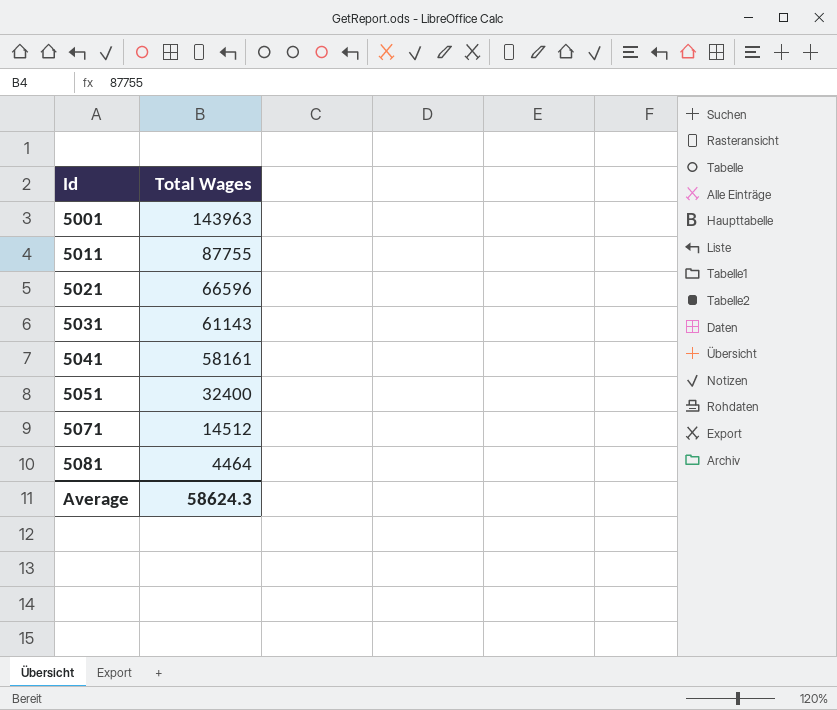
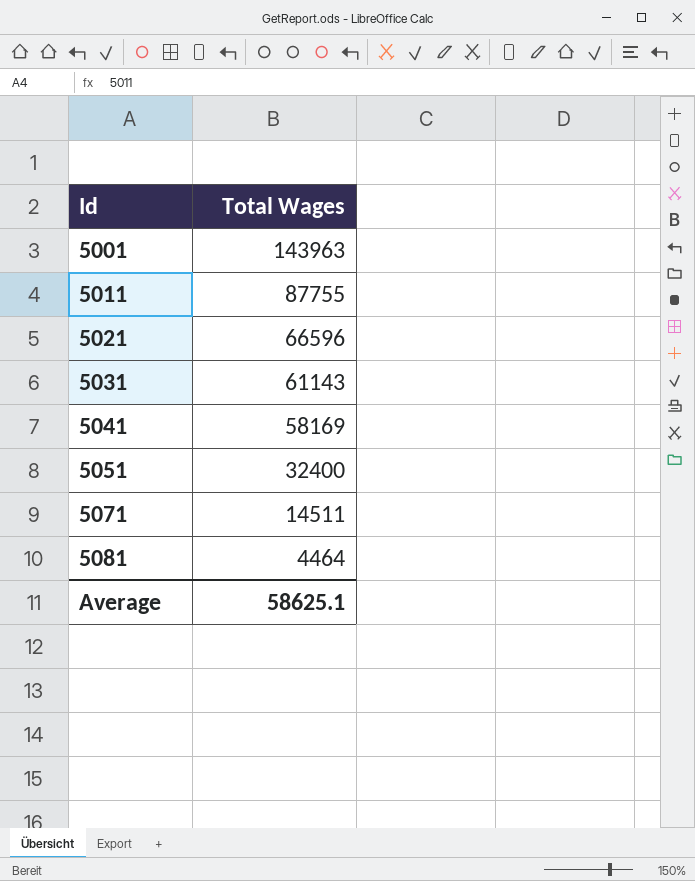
5041 | Total Wages: 58161 -> 58169
5071 | Total Wages: 14512 -> 14511
Average | Total Wages: 58624.3 -> 58625.1

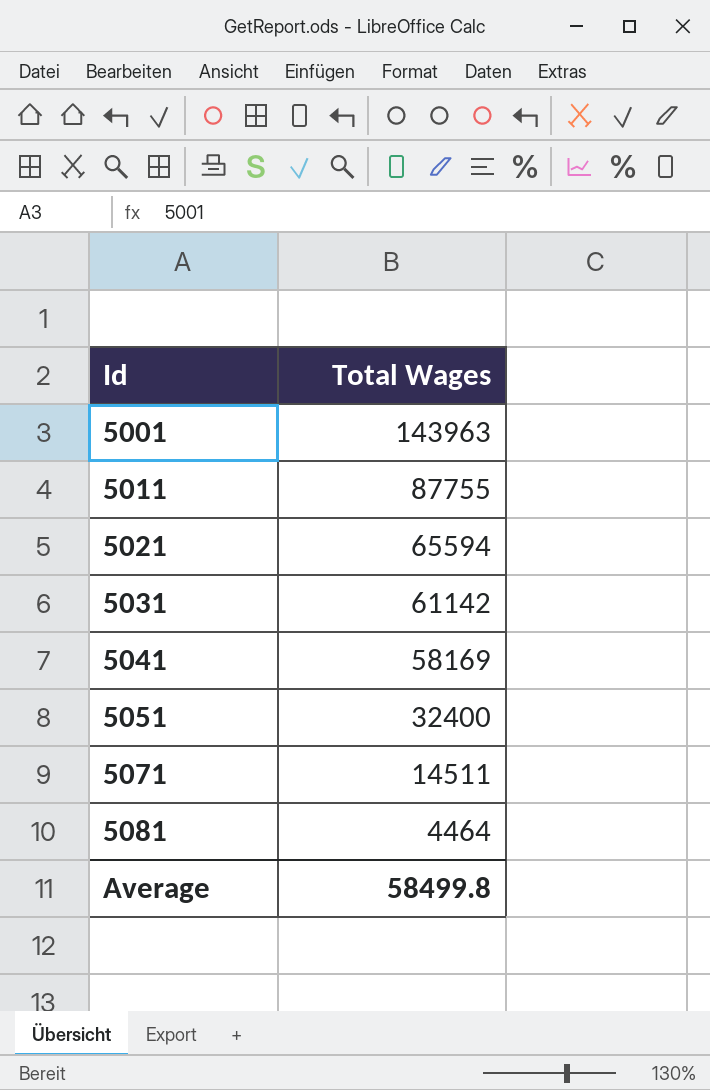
5021 | Total Wages: 66596 -> 65594
5031 | Total Wages: 61143 -> 61142
Average | Total Wages: 58625.1 -> 58499.8

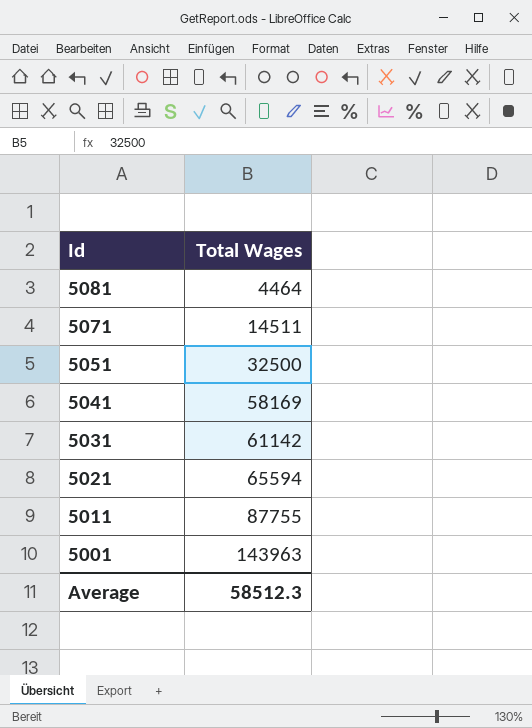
row order: Id ascending -> Id descending
5051 | Total Wages: 32400 -> 32500
Average | Total Wages: 58499.8 -> 58512.3

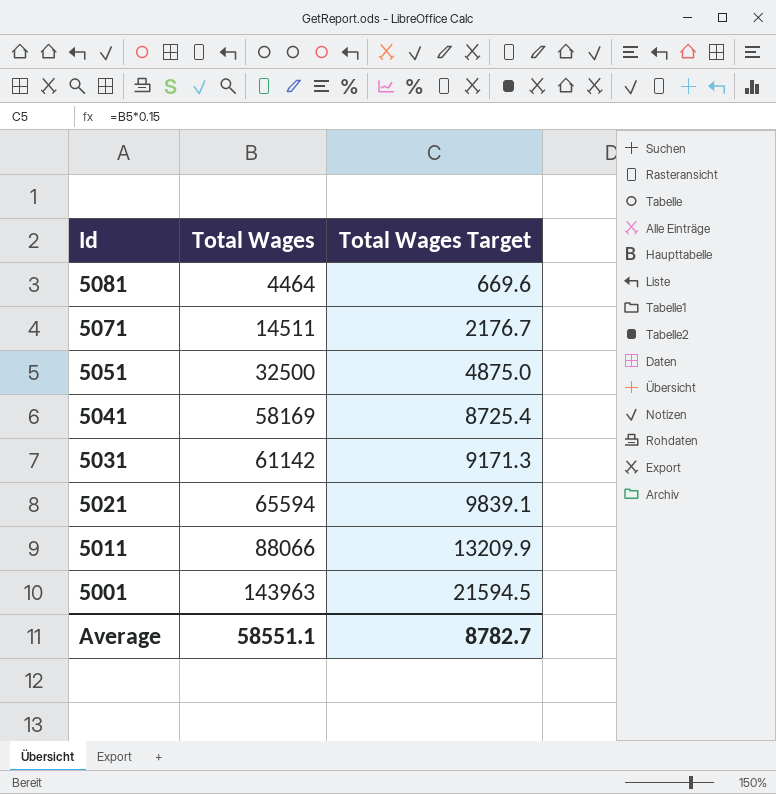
column Total Wages Target | formula: none -> [Total Wages] * 0.15
5011 | Total Wages: 87755 -> 88066
Average | Total Wages: 58512.3 -> 58551.1

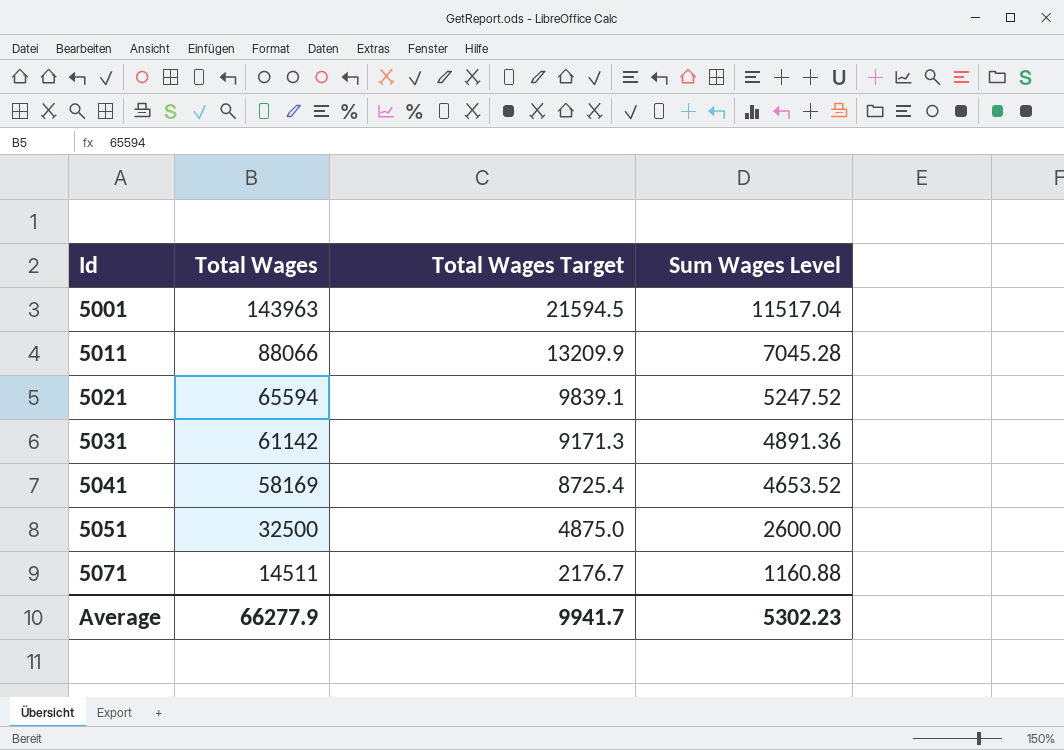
row order: Id descending -> Id ascending
column Sum Wages Level | formula: none -> [Total Wages] * 0.08
row 5081: 4464 | 669.6 -> none
Average | Total Wages: 58551.1 -> 66277.9
Average | Total Wages Target: 8782.7 -> 9941.7

